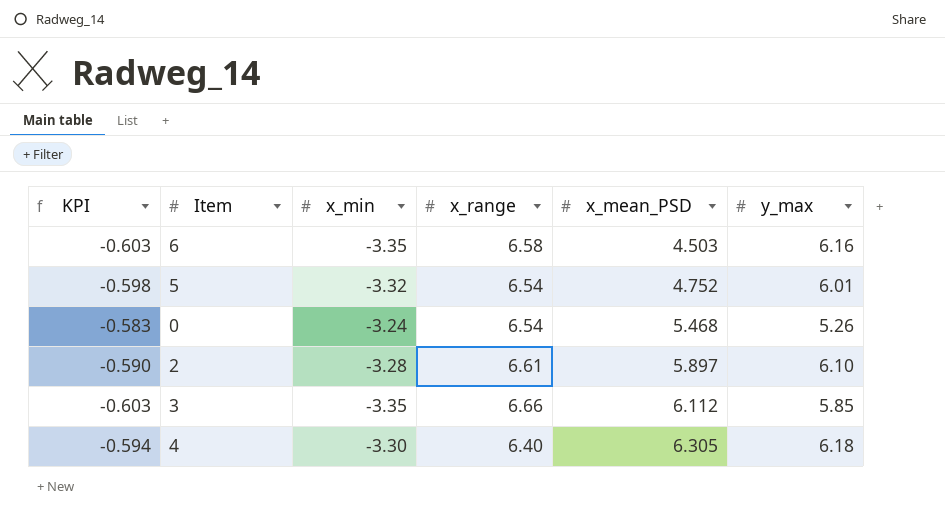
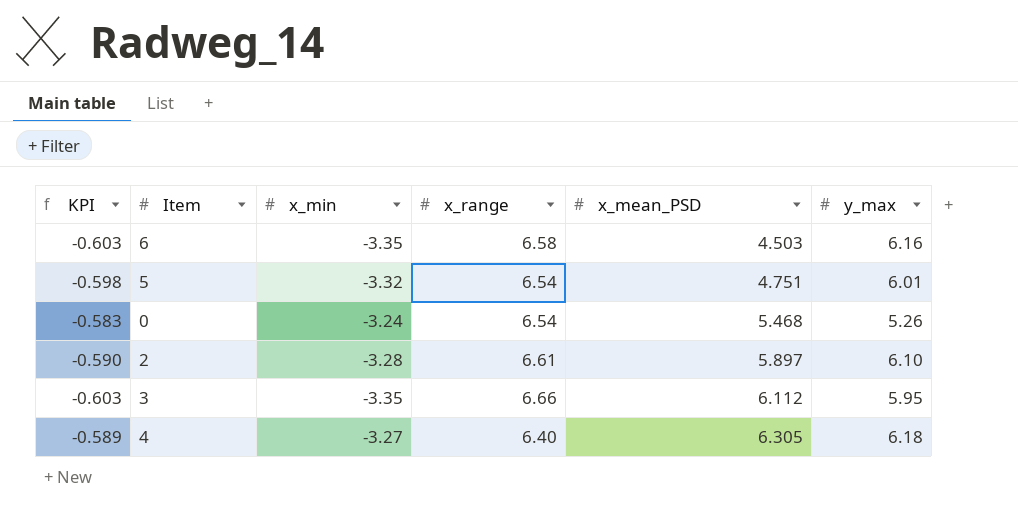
5 | x_mean_PSD: 4.752 -> 4.751
3 | y_max: 5.85 -> 5.95
4 | KPI: -0.594 -> -0.589
4 | x_min: -3.30 -> -3.27

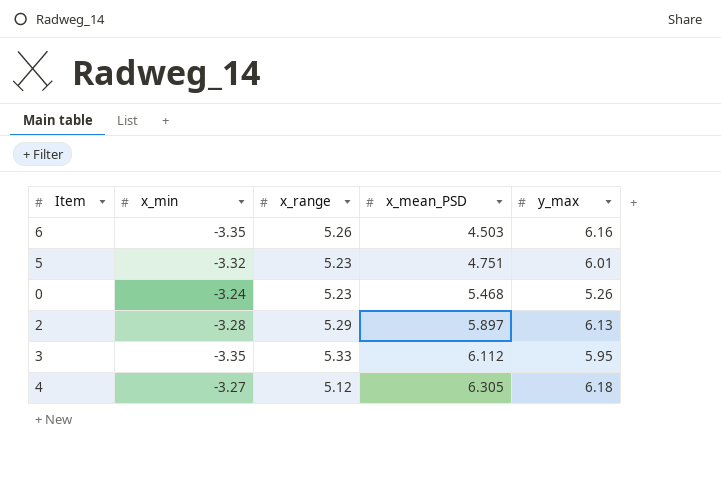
column KPI | formula: [x_min] * 0.18 -> none
6 | x_range: 6.58 -> 5.26
5 | x_range: 6.54 -> 5.23
0 | x_range: 6.54 -> 5.23
2 | x_range: 6.61 -> 5.29
2 | y_max: 6.10 -> 6.13
3 | x_range: 6.66 -> 5.33
4 | x_range: 6.40 -> 5.12

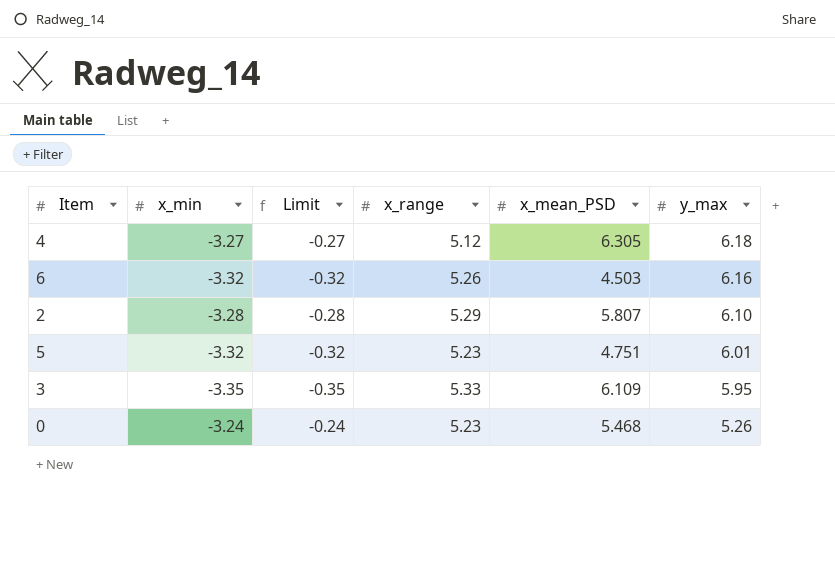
row order: x_mean_PSD ascending -> y_max descending
column Limit | formula: none -> [x_min] + 3
6 | x_min: -3.35 -> -3.32
2 | x_mean_PSD: 5.897 -> 5.807
2 | y_max: 6.13 -> 6.10
3 | x_mean_PSD: 6.112 -> 6.109

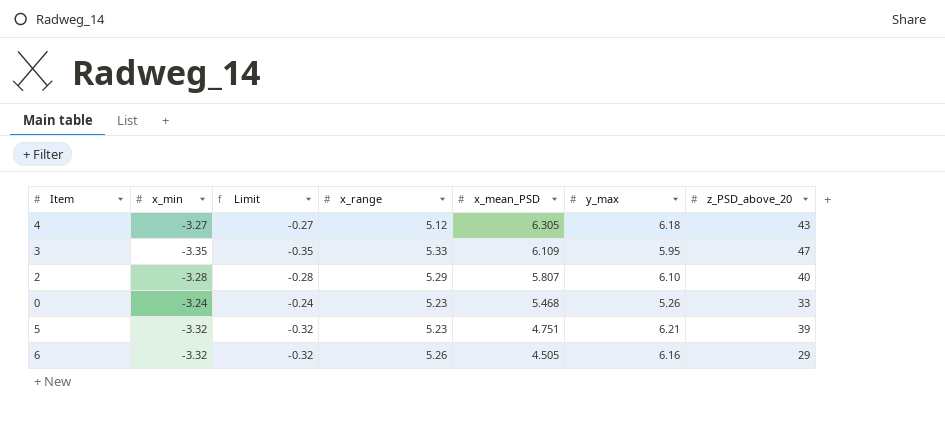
row order: y_max descending -> x_mean_PSD descending
column z_PSD_above_20 | position: none -> 7
5 | y_max: 6.01 -> 6.21
6 | x_mean_PSD: 4.503 -> 4.505

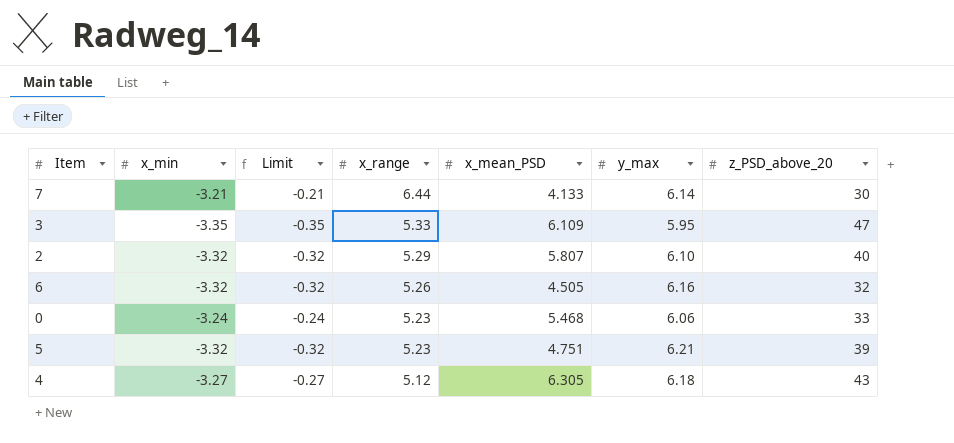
row order: x_mean_PSD descending -> x_range descending
row 7: none -> -3.21 | -0.21 | 6.44 | 4.133 | 6.14 | 30
2 | x_min: -3.28 -> -3.32
2 | Limit: -0.28 -> -0.32
6 | z_PSD_above_20: 29 -> 32
0 | y_max: 5.26 -> 6.06

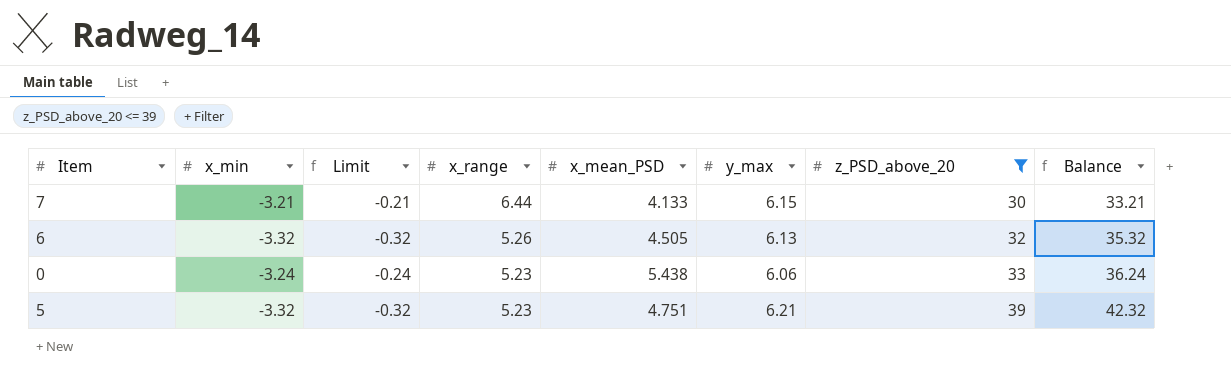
filter: none -> z_PSD_above_20 <= 39
column Balance | formula: none -> [z_PSD_above_20] - [x_min]
7 | y_max: 6.14 -> 6.15
6 | y_max: 6.16 -> 6.13
0 | x_mean_PSD: 5.468 -> 5.438

